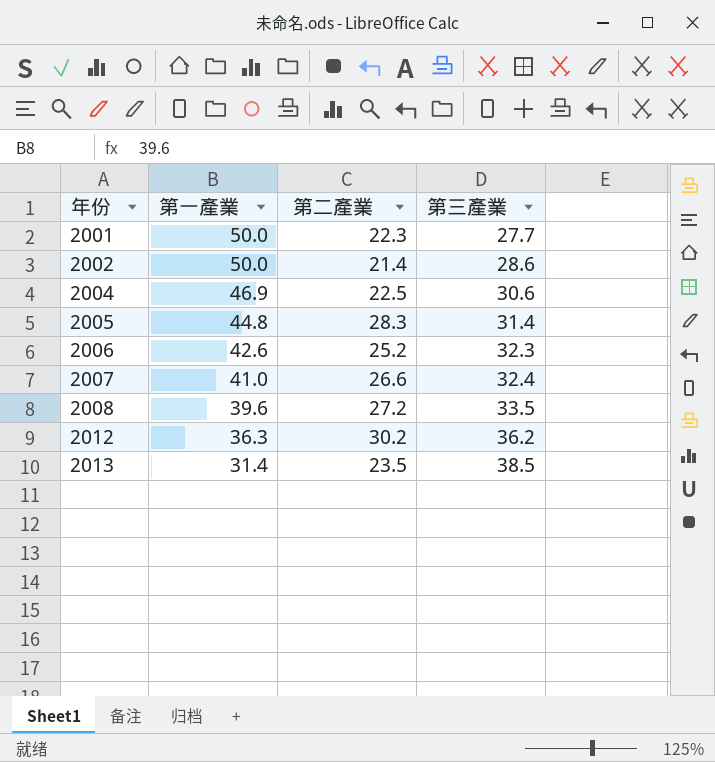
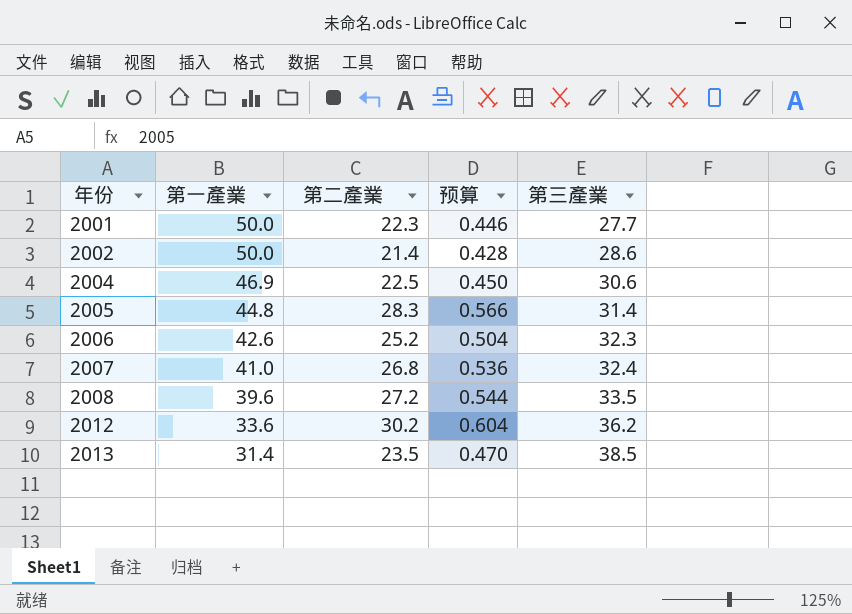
column 预算 | formula: none -> [第二產業] * 0.02
2007 | 第二產業: 26.6 -> 26.8
2012 | 第一產業: 36.3 -> 33.6

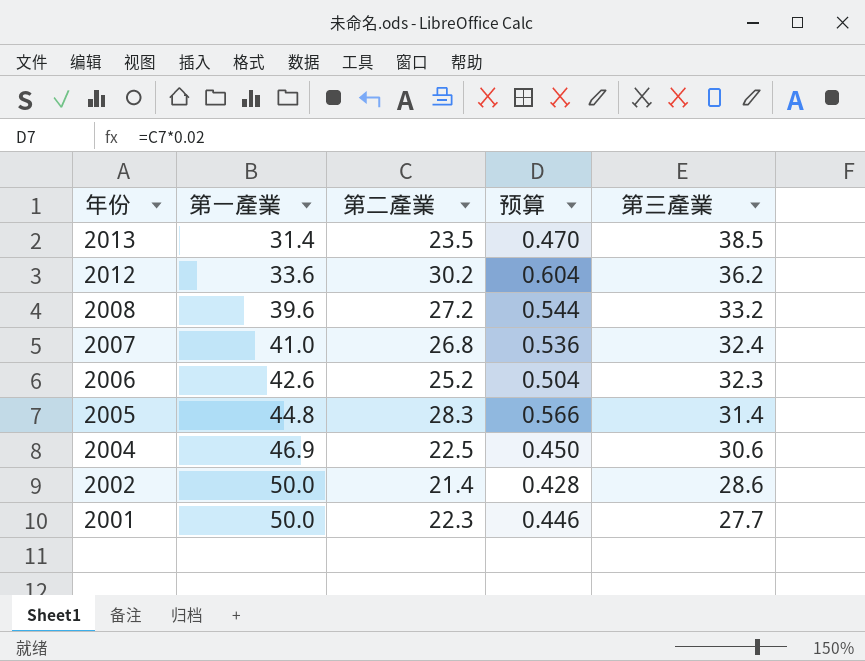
row order: 年份 ascending -> 年份 descending
2008 | 第三產業: 33.5 -> 33.2

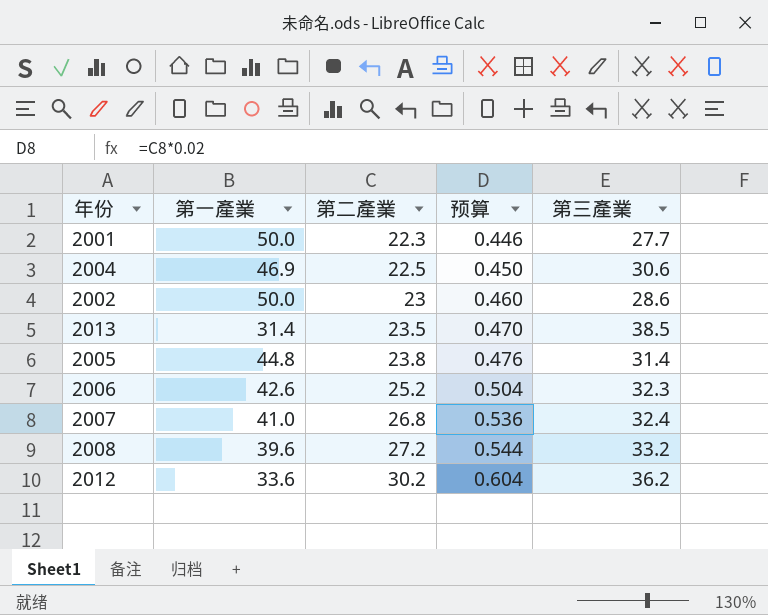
row order: 年份 descending -> 第二產業 ascending
2002 | 第二產業: 21.4 -> 23
2002 | 预算: 0.428 -> 0.460
2005 | 第二產業: 28.3 -> 23.8
2005 | 预算: 0.566 -> 0.476

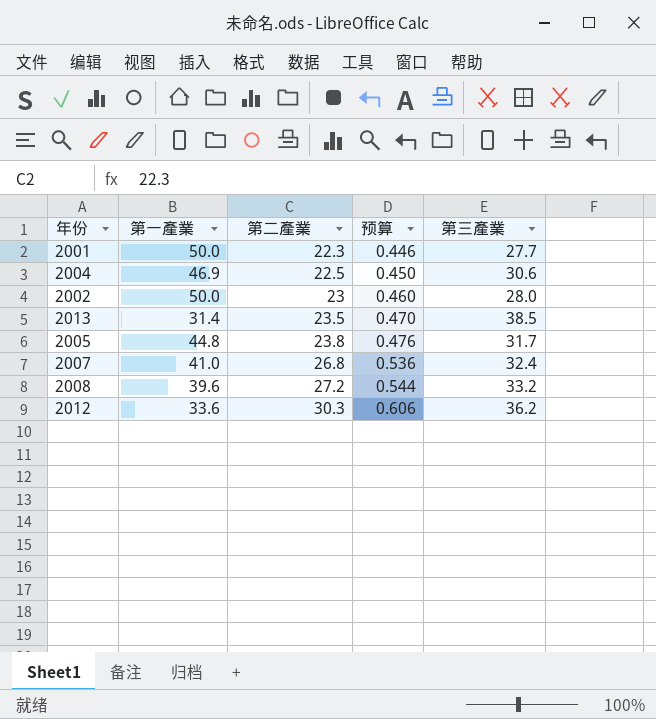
row 2006: 42.6 | 25.2 | 0.504 | 32.3 -> none
2002 | 第三產業: 28.6 -> 28.0
2005 | 第三產業: 31.4 -> 31.7
2012 | 第二產業: 30.2 -> 30.3
2012 | 预算: 0.604 -> 0.606

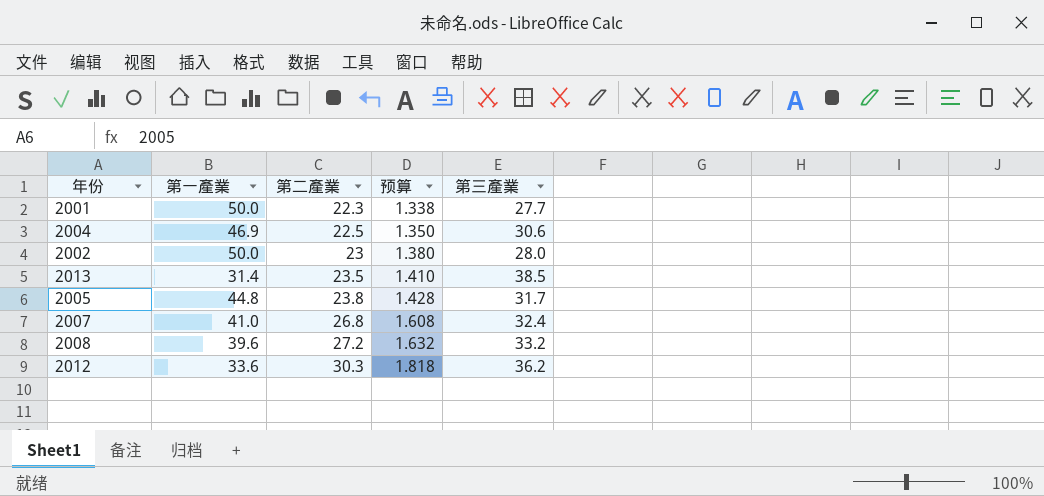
column 预算 | formula: [第二產業] * 0.02 -> [第二產業] * 0.06

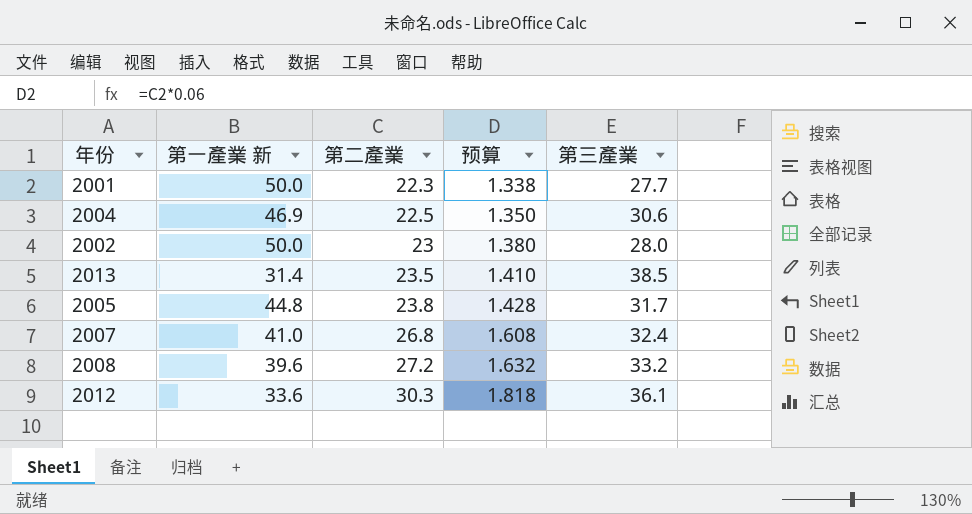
column name: 第一產業 -> 第一產業 新
2012 | 第三產業: 36.2 -> 36.1

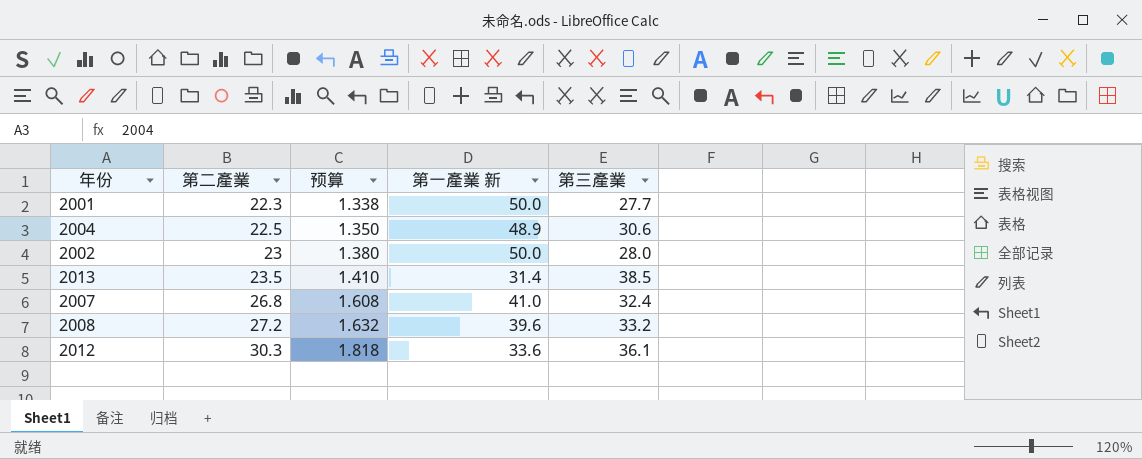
column 第一產業 新 | position: 2 -> 4
row 2005: 44.8 | 23.8 | 1.428 | 31.7 -> none
2004 | 第一產業 新: 46.9 -> 48.9

